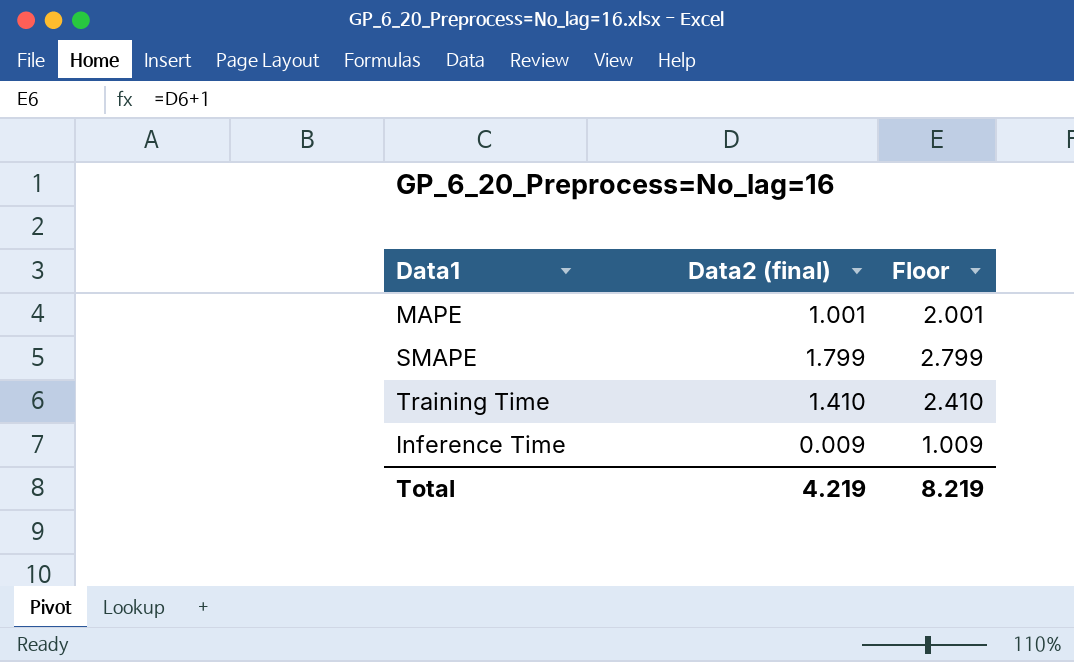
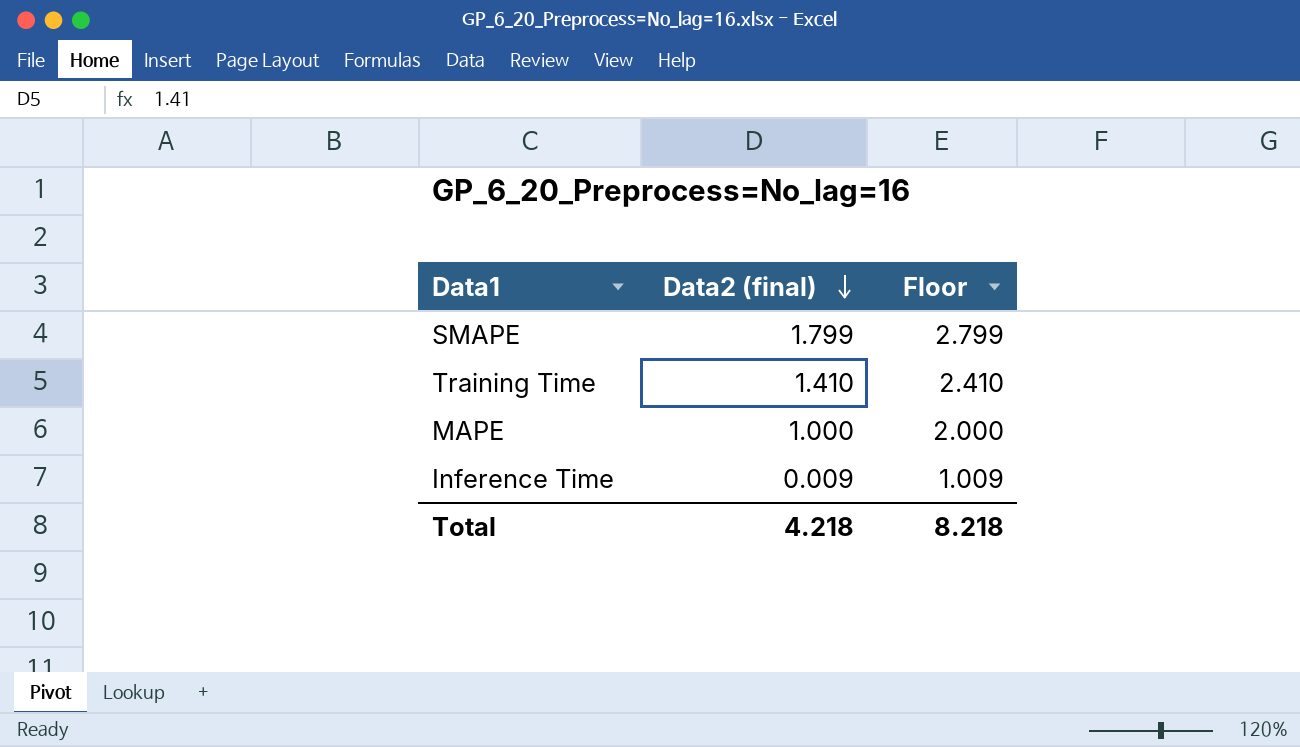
row order: none -> Data2 (final) descending
MAPE | Data2 (final): 1.001 -> 1.000
MAPE | Floor: 2.001 -> 2.000
Total | Data2 (final): 4.219 -> 4.218
Total | Floor: 8.219 -> 8.218

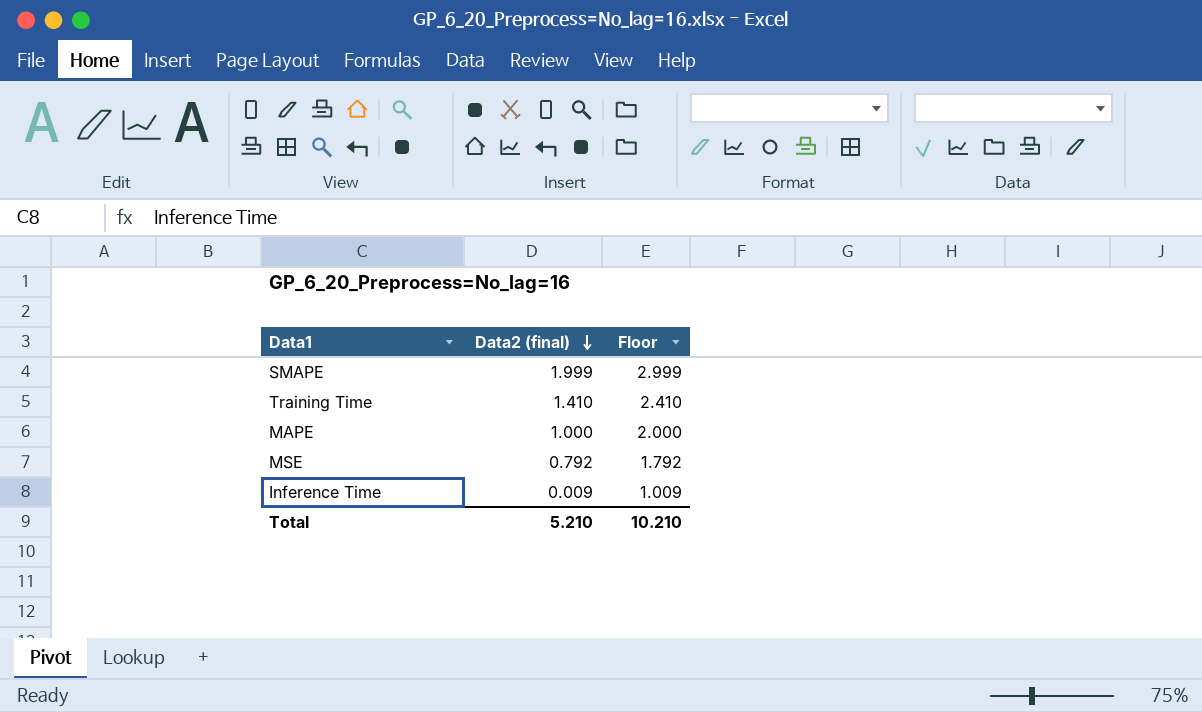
SMAPE | Data2 (final): 1.799 -> 1.999
SMAPE | Floor: 2.799 -> 2.999
row MSE: none -> 0.792 | 1.792
Total | Data2 (final): 4.218 -> 5.210
Total | Floor: 8.218 -> 10.210

